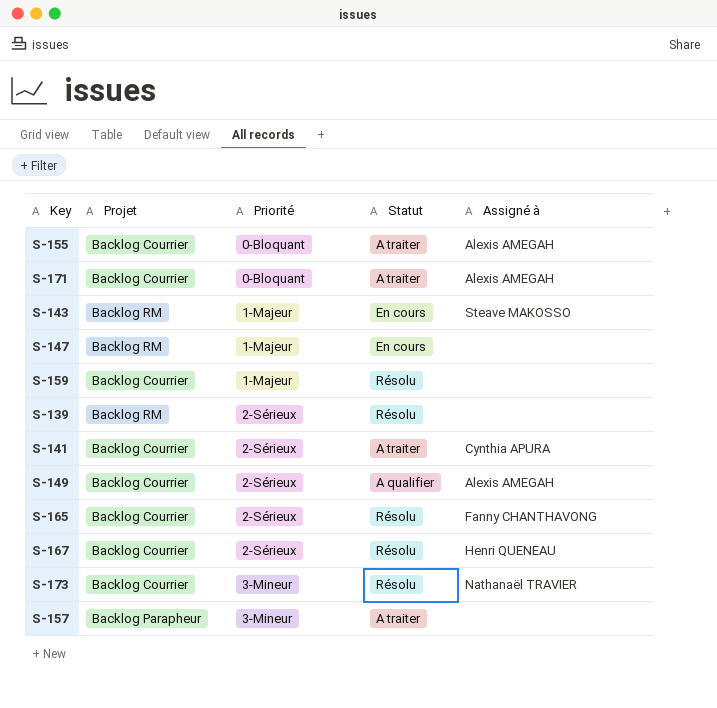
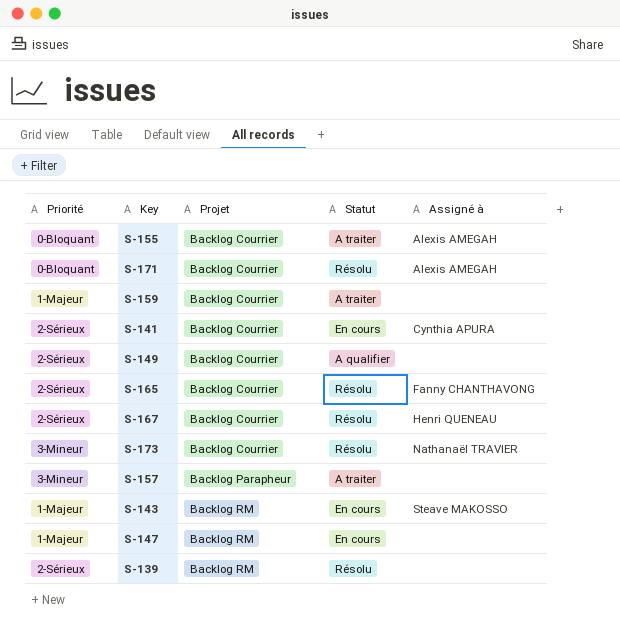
row order: Priorité ascending -> Projet ascending
column Priorité | position: 3 -> 1
S-171 | Statut: A traiter -> Résolu
S-159 | Statut: Résolu -> A traiter
S-141 | Statut: A traiter -> En cours
S-149 | Assigné à: Alexis AMEGAH -> none

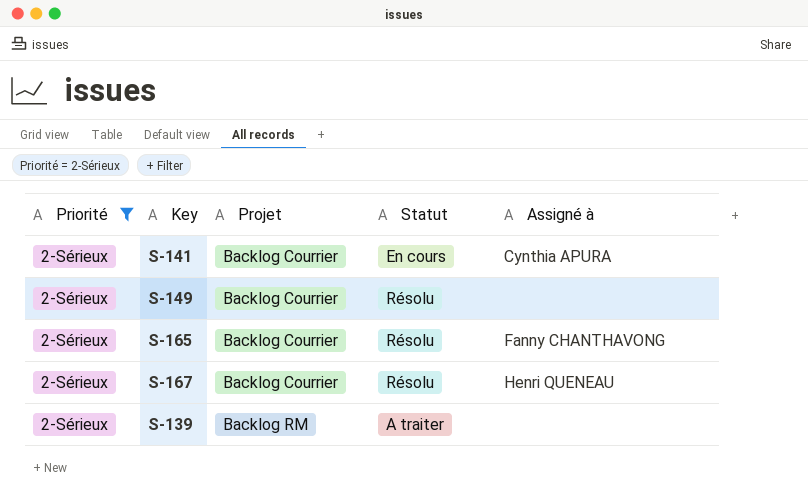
filter: none -> Priorité = 2-Sérieux
S-149 | Statut: A qualifier -> Résolu
S-139 | Statut: Résolu -> A traiter

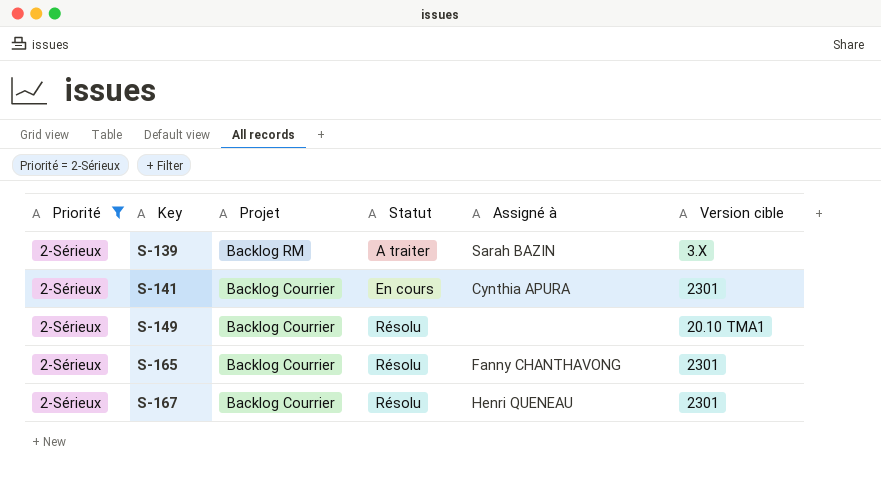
row order: Projet ascending -> Key ascending
column Version cible | position: none -> 6
S-139 | Assigné à: none -> Sarah BAZIN

